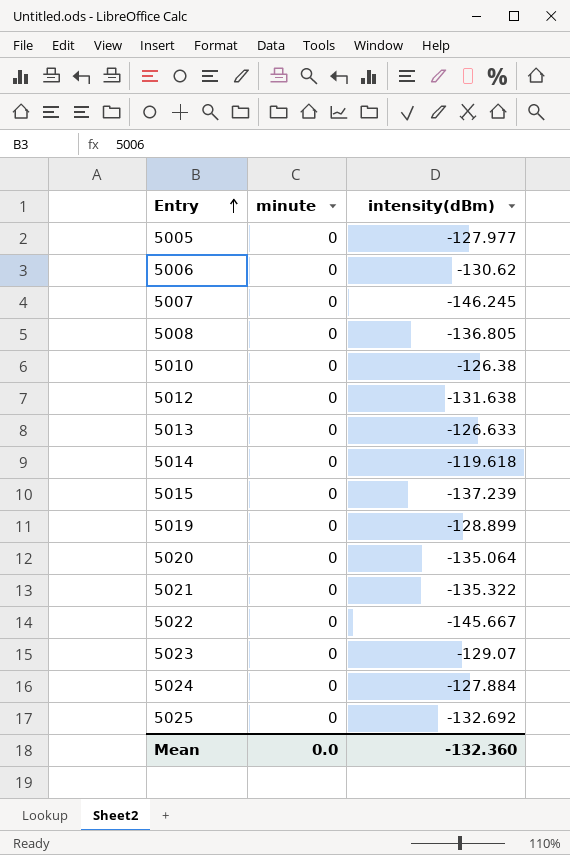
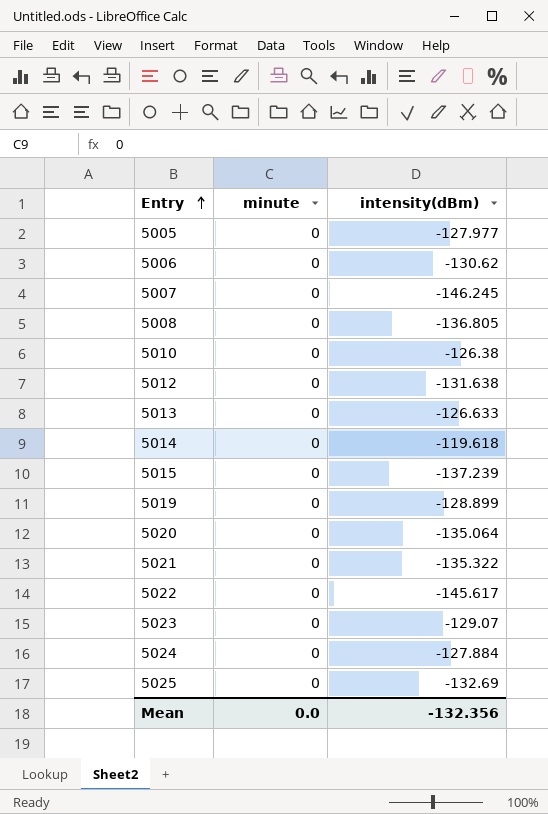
5022 | intensity(dBm): -145.667 -> -145.617
5025 | intensity(dBm): -132.692 -> -132.69
Mean | intensity(dBm): -132.360 -> -132.356

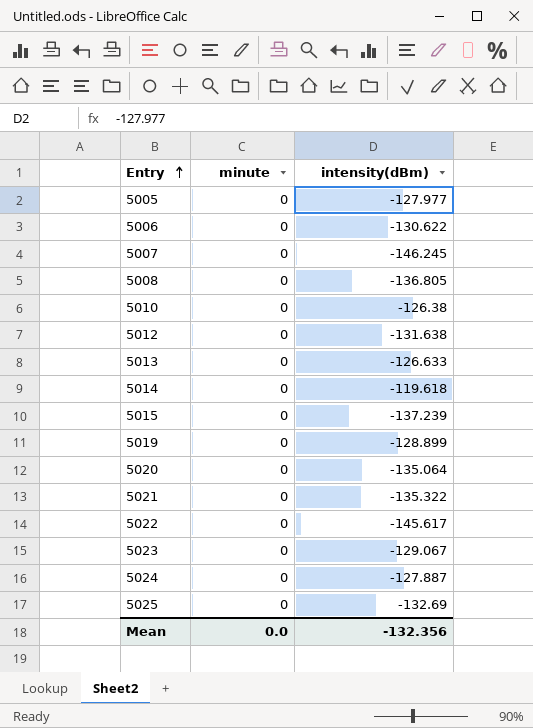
5006 | intensity(dBm): -130.62 -> -130.622
5023 | intensity(dBm): -129.07 -> -129.067
5024 | intensity(dBm): -127.884 -> -127.887

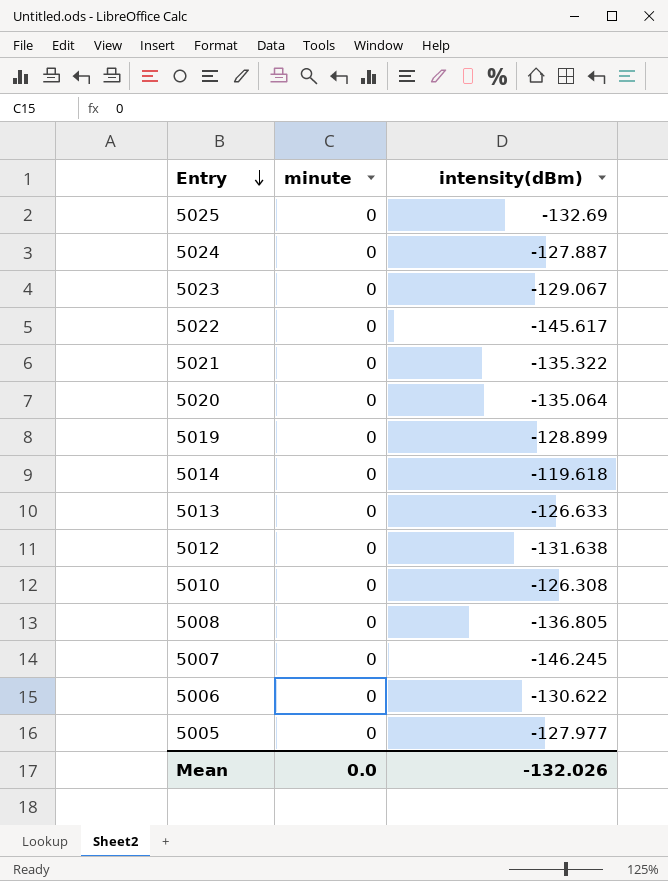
row order: Entry ascending -> Entry descending
row 5015: 0 | -137.239 -> none
5010 | intensity(dBm): -126.38 -> -126.308
Mean | intensity(dBm): -132.356 -> -132.026

